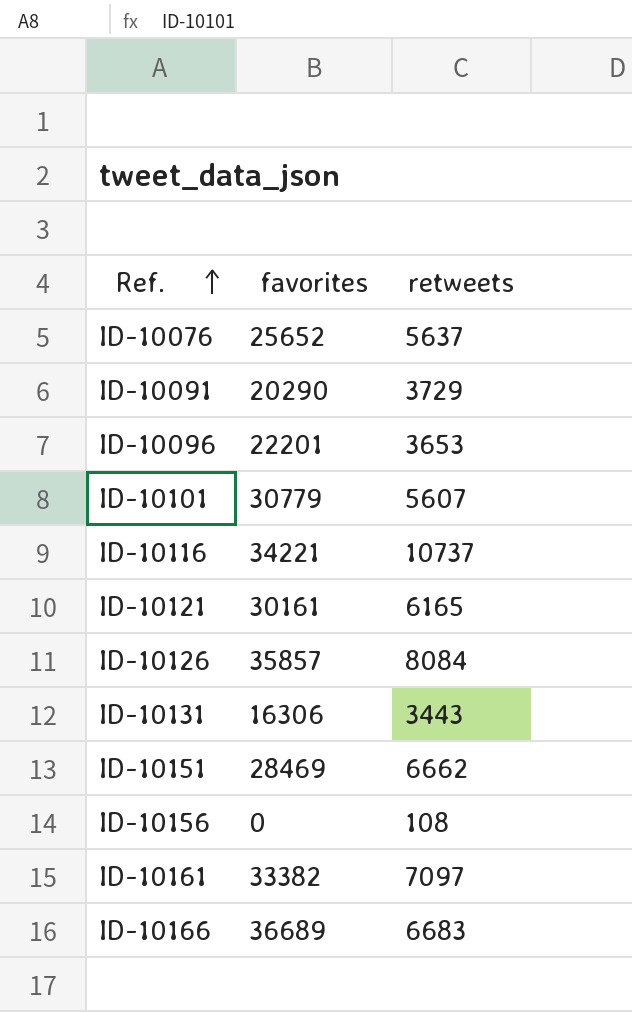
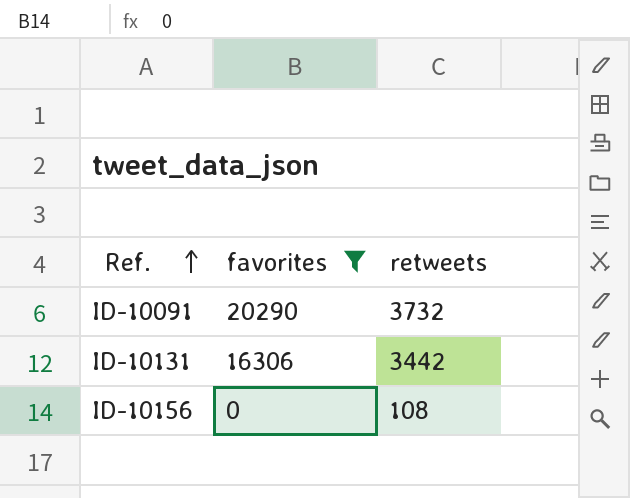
filter: none -> favorites <= 20290
ID-10091 | retweets: 3729 -> 3732
ID-10131 | retweets: 3443 -> 3442

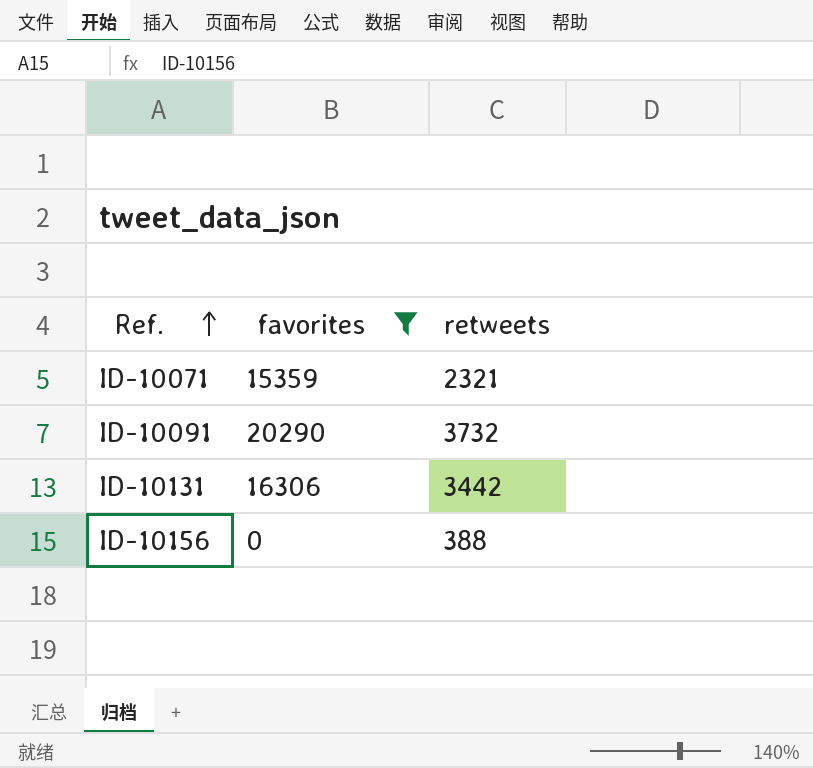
row ID-10071: none -> 15359 | 2321
ID-10156 | retweets: 108 -> 388

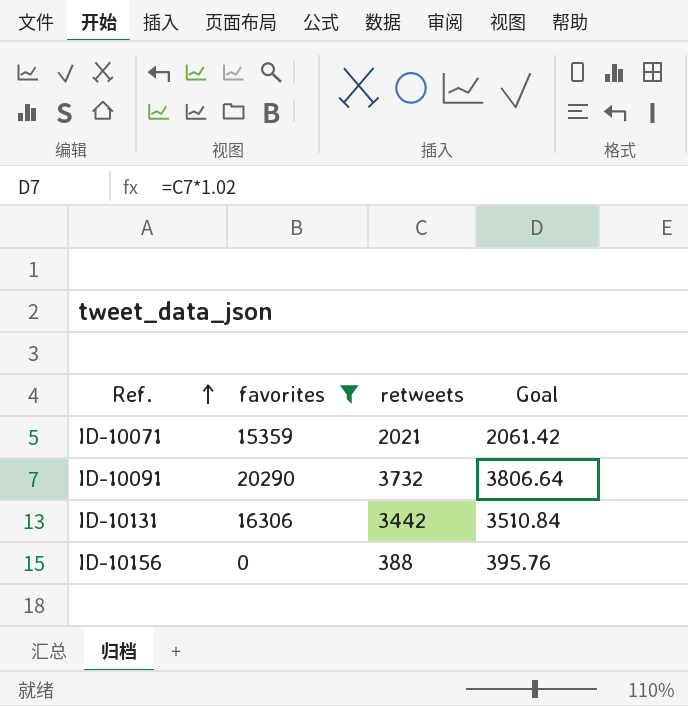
column Goal | formula: none -> [retweets] * 1.02
ID-10071 | retweets: 2321 -> 2021

